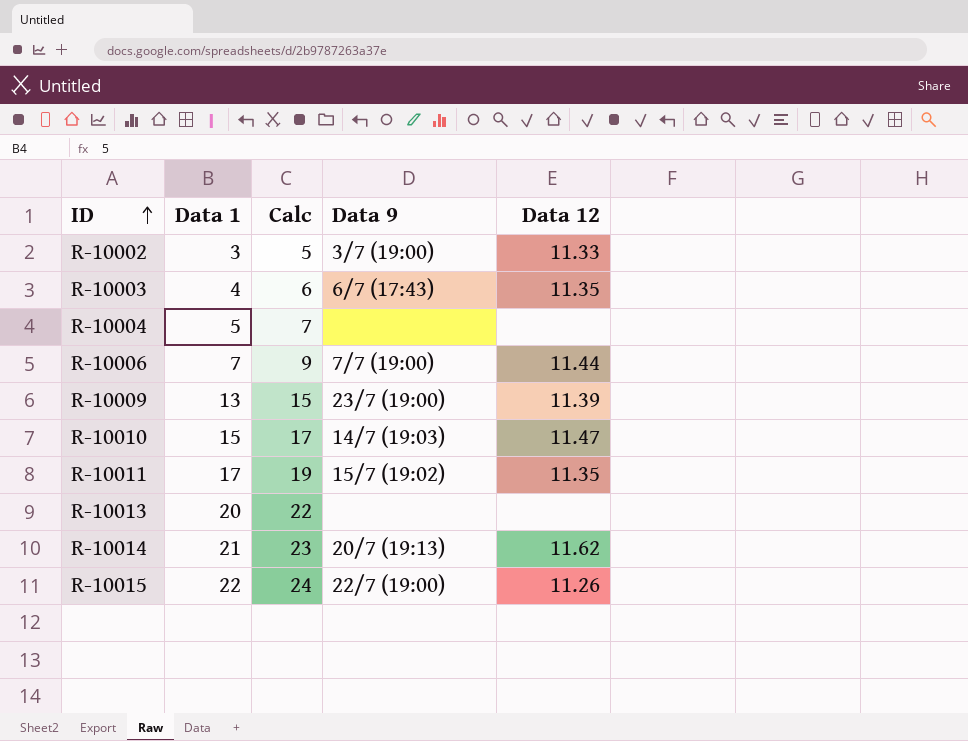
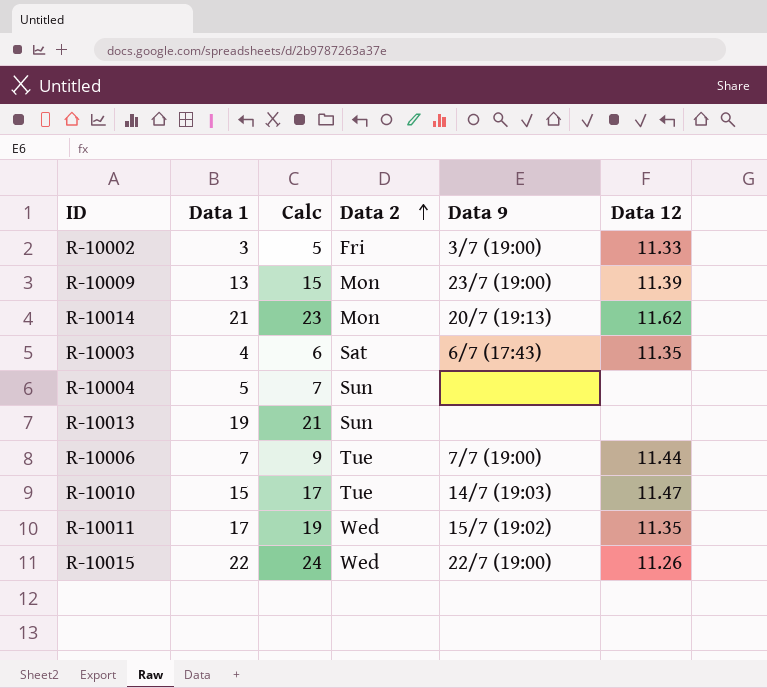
row order: ID ascending -> Data 2 ascending
column Data 2 | position: none -> 4
R-10013 | Data 1: 20 -> 19
R-10013 | Calc: 22 -> 21

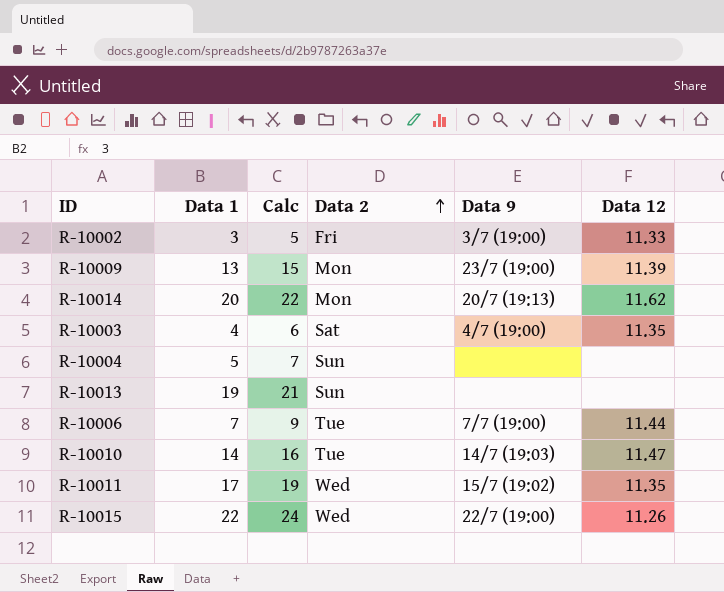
R-10014 | Data 1: 21 -> 20
R-10014 | Calc: 23 -> 22
R-10003 | Data 9: 6/7 (17:43) -> 4/7 (19:00)
R-10010 | Data 1: 15 -> 14
R-10010 | Calc: 17 -> 16

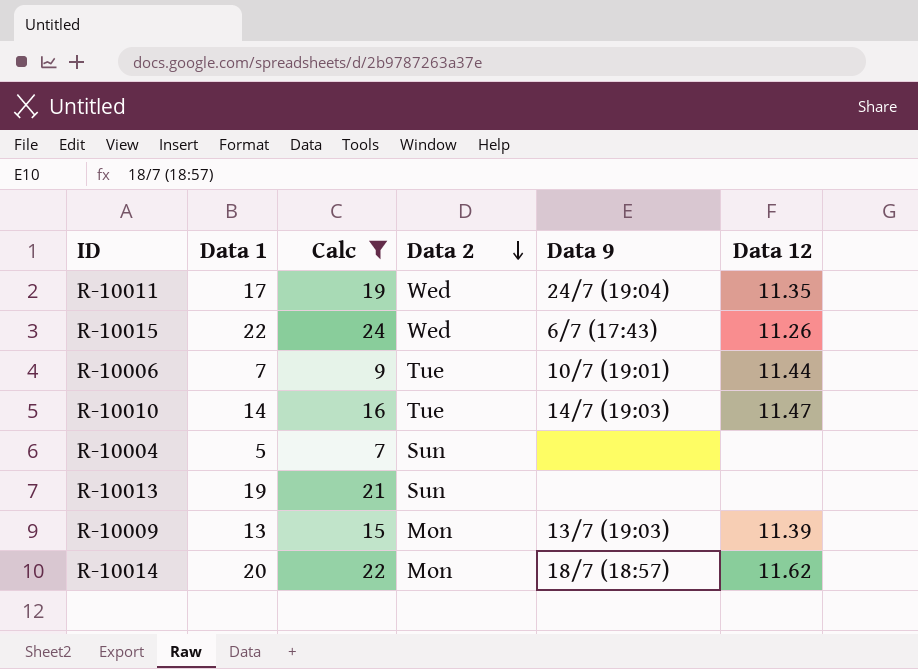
filter: none -> Calc >= 7
row order: Data 2 ascending -> Data 2 descending
R-10011 | Data 9: 15/7 (19:02) -> 24/7 (19:04)
R-10015 | Data 9: 22/7 (19:00) -> 6/7 (17:43)
R-10006 | Data 9: 7/7 (19:00) -> 10/7 (19:01)
R-10009 | Data 9: 23/7 (19:00) -> 13/7 (19:03)
R-10014 | Data 9: 20/7 (19:13) -> 18/7 (18:57)

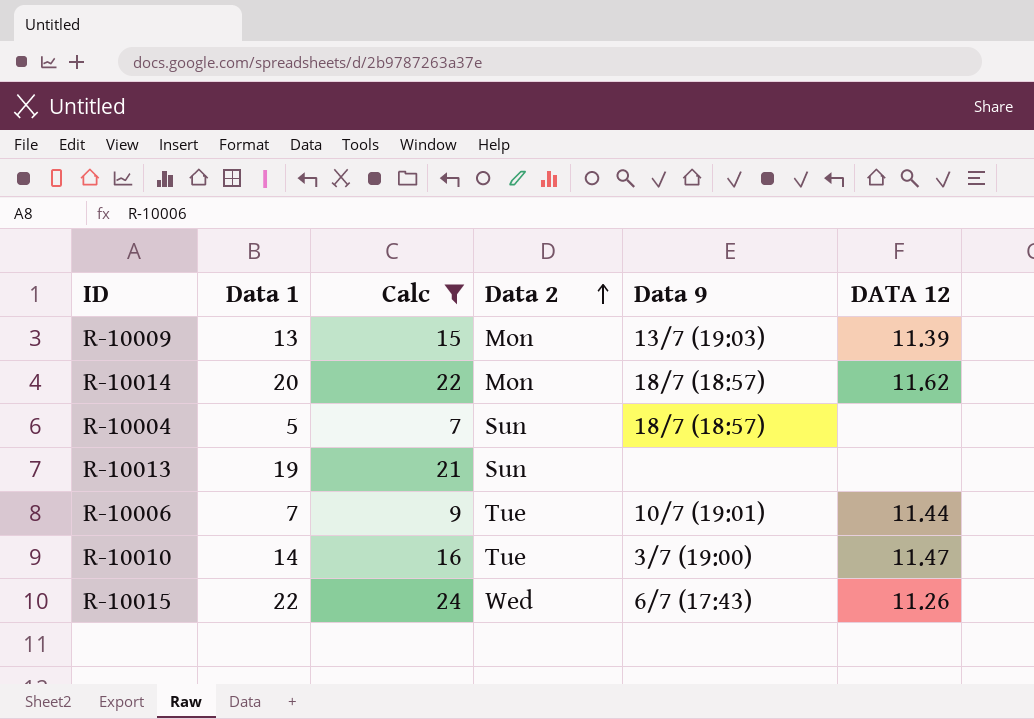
row order: Data 2 descending -> Data 2 ascending
column name: Data 12 -> DATA 12
row R-10011: 17 | 19 | Wed | 24/7 (19:04) | 11.35 -> none
R-10004 | Data 9: none -> 18/7 (18:57)
R-10010 | Data 9: 14/7 (19:03) -> 3/7 (19:00)

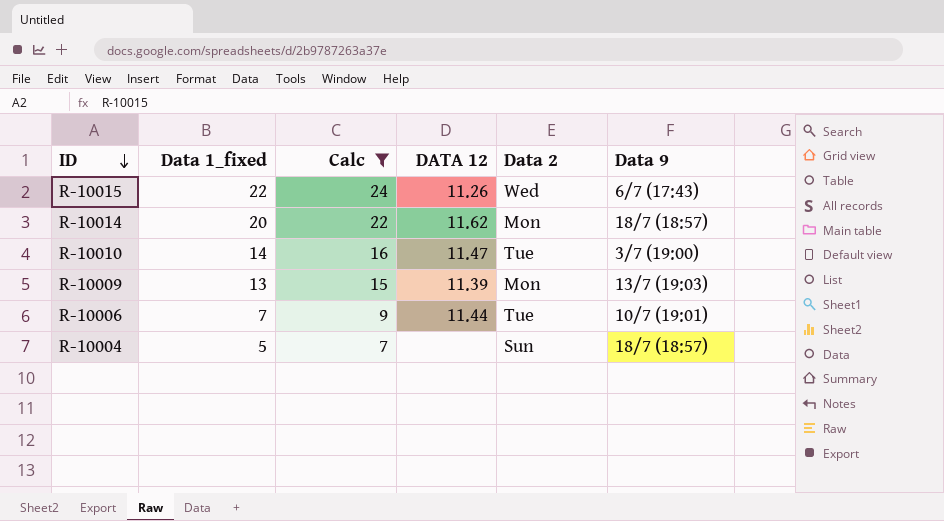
row order: Data 2 ascending -> ID descending
column name: Data 1 -> Data 1_fixed
column DATA 12 | position: 6 -> 4
row R-10013: 19 | 21 | Sun | none | none -> none

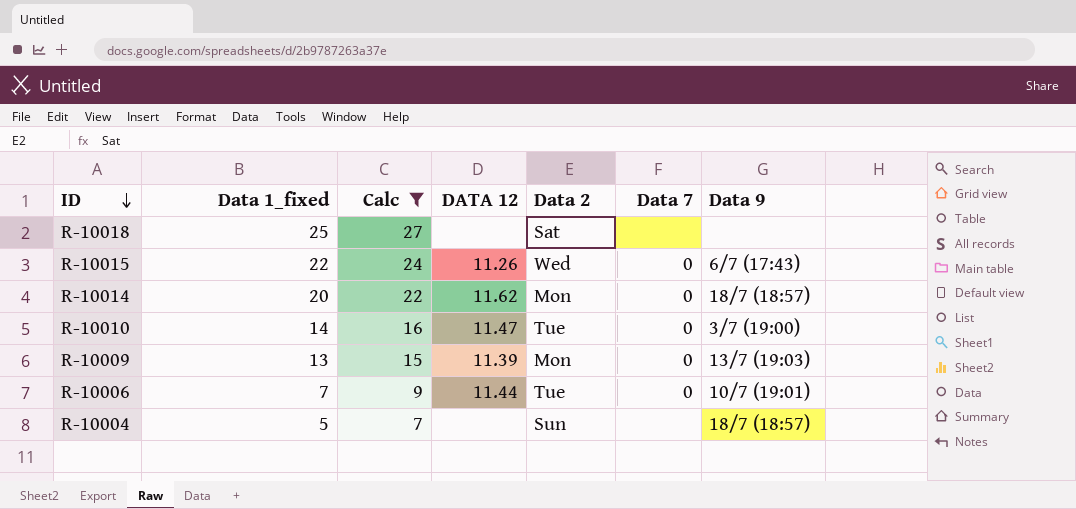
column Data 7 | position: none -> 6
row R-10018: none -> 25 | 27 | none | Sat | none | none

